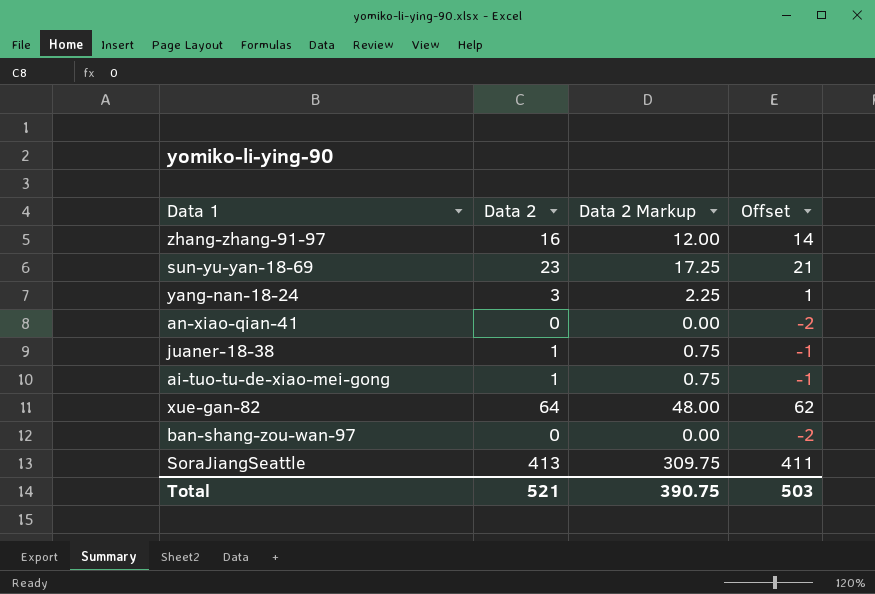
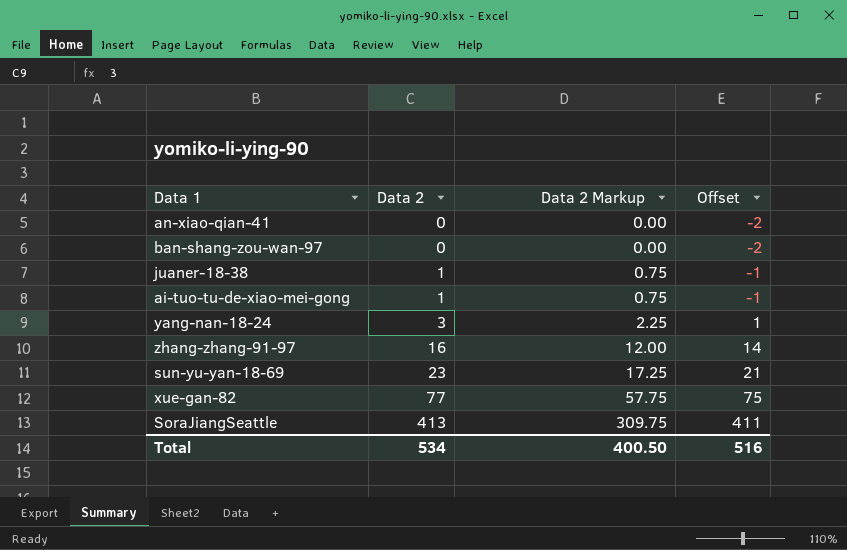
row order: none -> Data 2 ascending
xue-gan-82 | Data 2: 64 -> 77
xue-gan-82 | Data 2 Markup: 48.00 -> 57.75
xue-gan-82 | Offset: 62 -> 75
Total | Data 2: 521 -> 534
Total | Data 2 Markup: 390.75 -> 400.50
Total | Offset: 503 -> 516

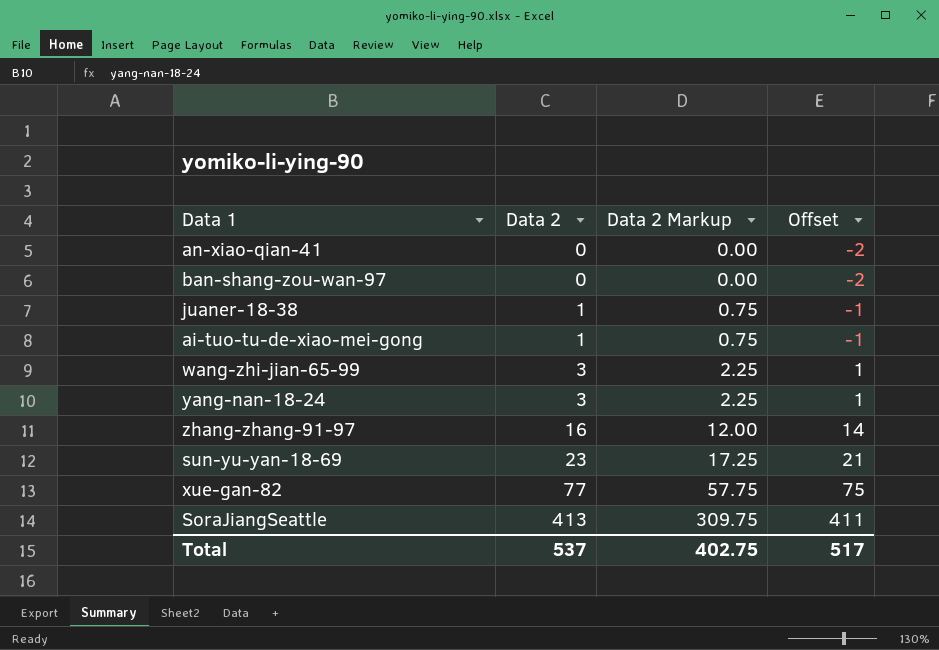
row wang-zhi-jian-65-99: none -> 3 | 2.25 | 1
Total | Data 2: 534 -> 537
Total | Data 2 Markup: 400.50 -> 402.75
Total | Offset: 516 -> 517

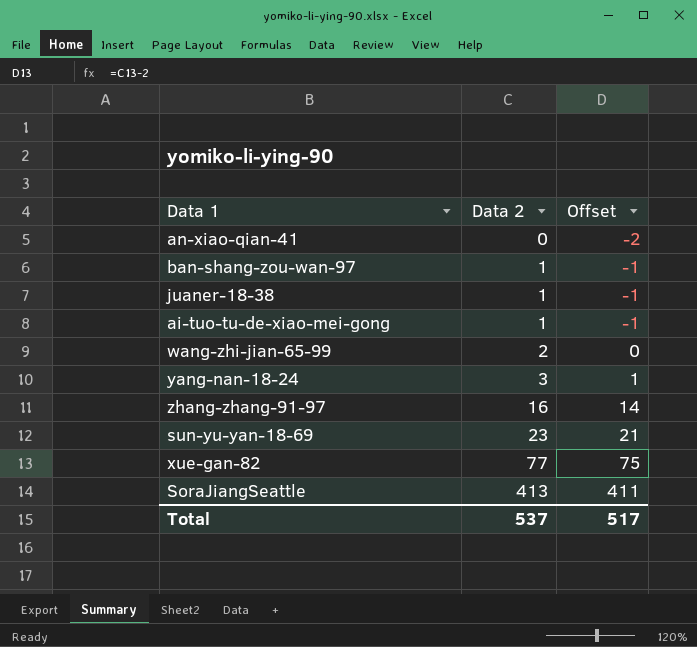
column Data 2 Markup | formula: [Data 2] * 0.75 -> none
ban-shang-zou-wan-97 | Data 2: 0 -> 1
ban-shang-zou-wan-97 | Offset: -2 -> -1
wang-zhi-jian-65-99 | Data 2: 3 -> 2
wang-zhi-jian-65-99 | Offset: 1 -> 0

